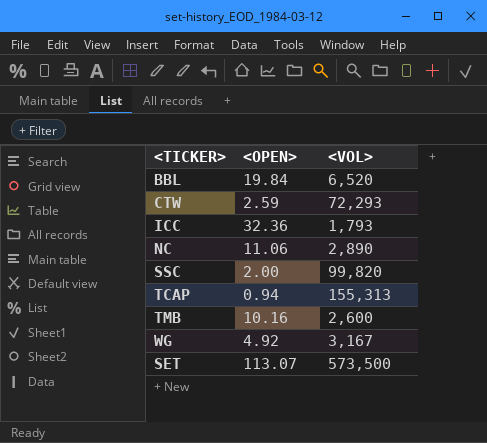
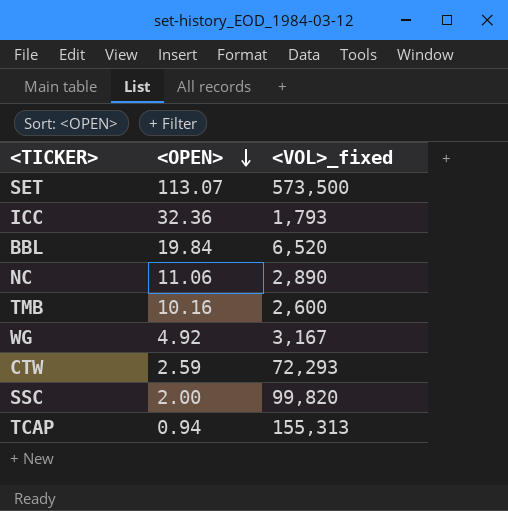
row order: none -> <OPEN> descending
column name: <VOL> -> <VOL>_fixed

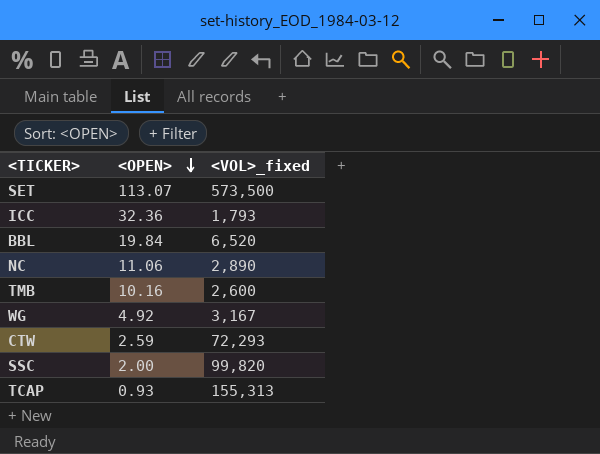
TCAP | <OPEN>: 0.94 -> 0.93

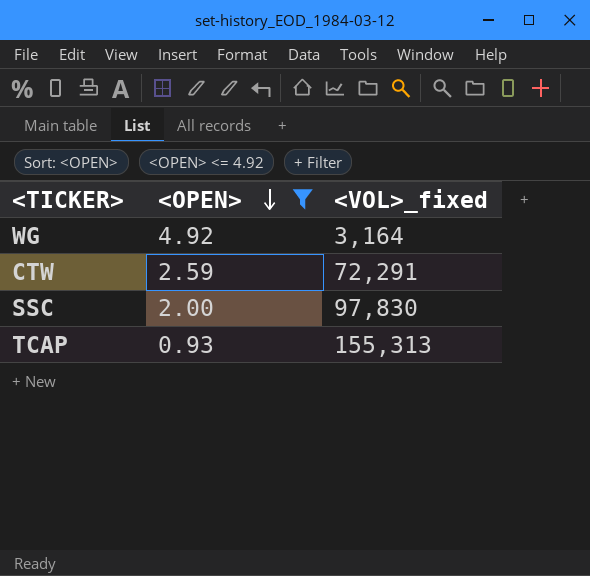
filter: none -> <OPEN> <= 4.92
WG | <VOL>_fixed: 3,167 -> 3,164
CTW | <VOL>_fixed: 72,293 -> 72,291
SSC | <VOL>_fixed: 99,820 -> 97,830

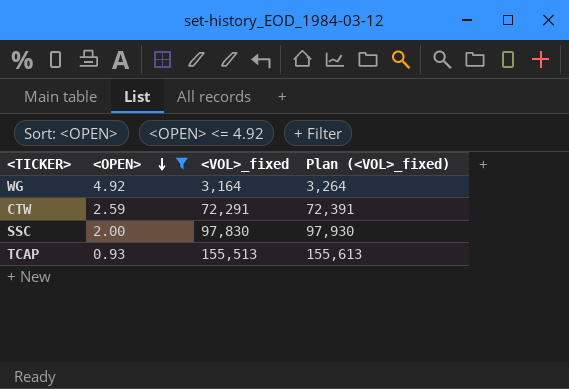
column Plan (<VOL>_fixed) | formula: none -> [<VOL>_fixed] + 100
TCAP | <VOL>_fixed: 155,313 -> 155,513

